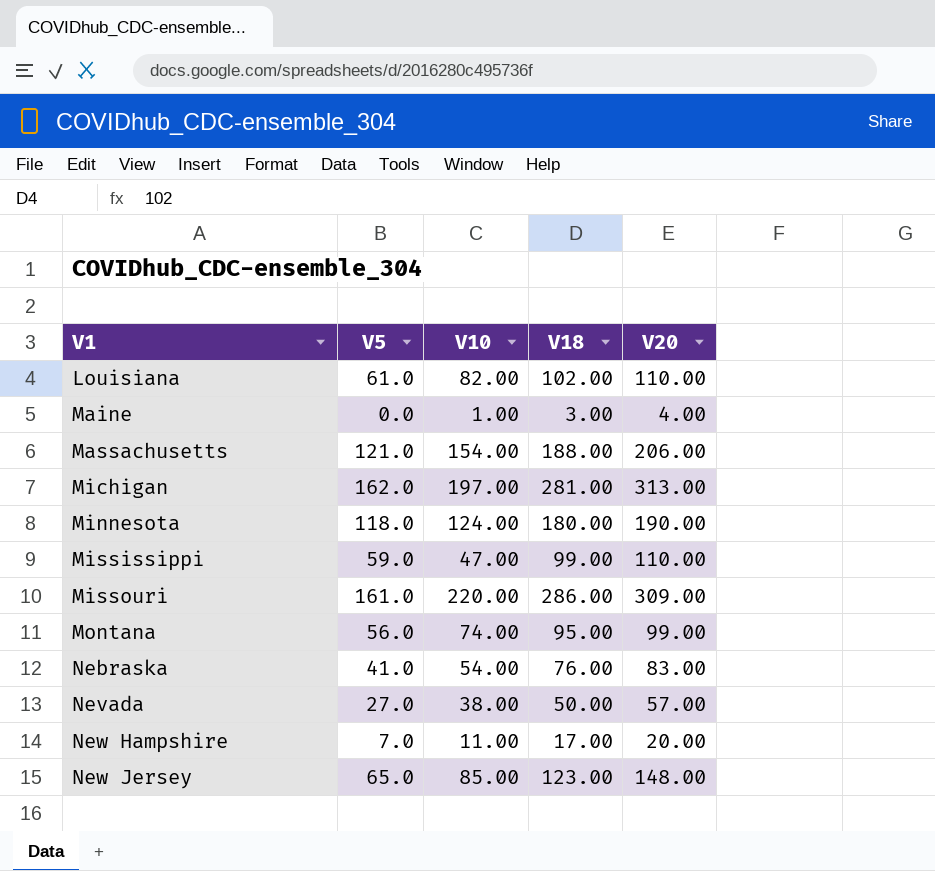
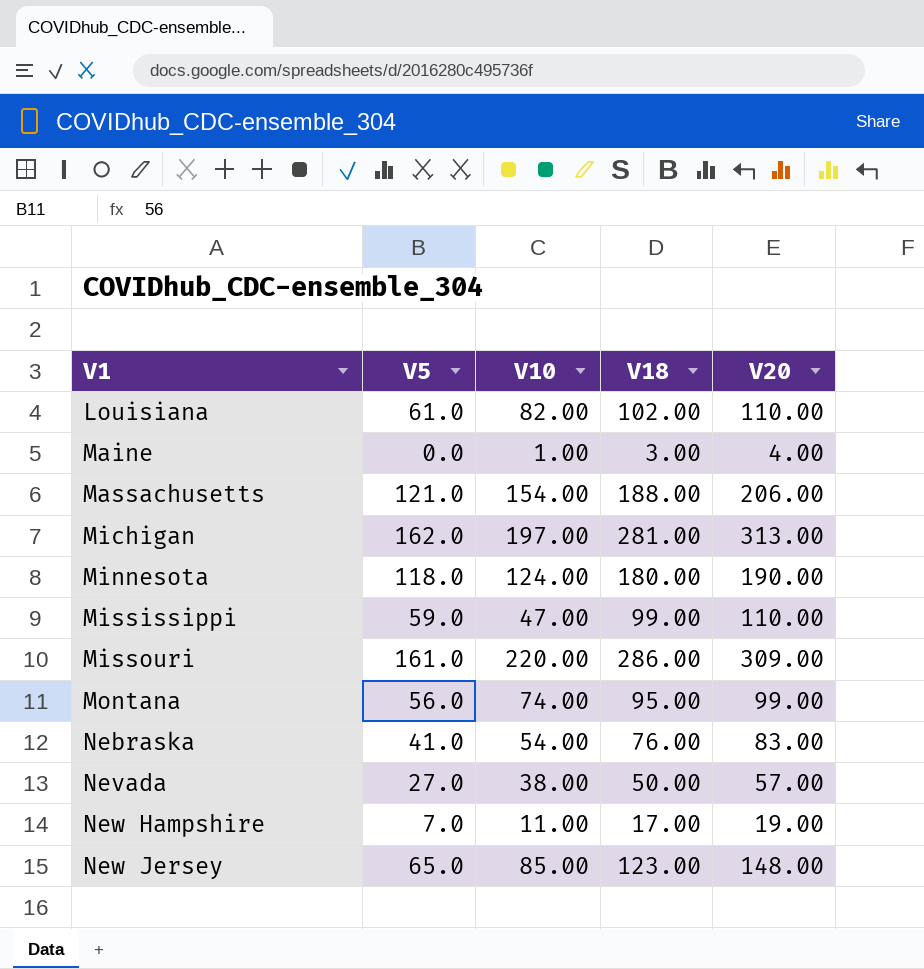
New Hampshire | V20: 20.00 -> 19.00

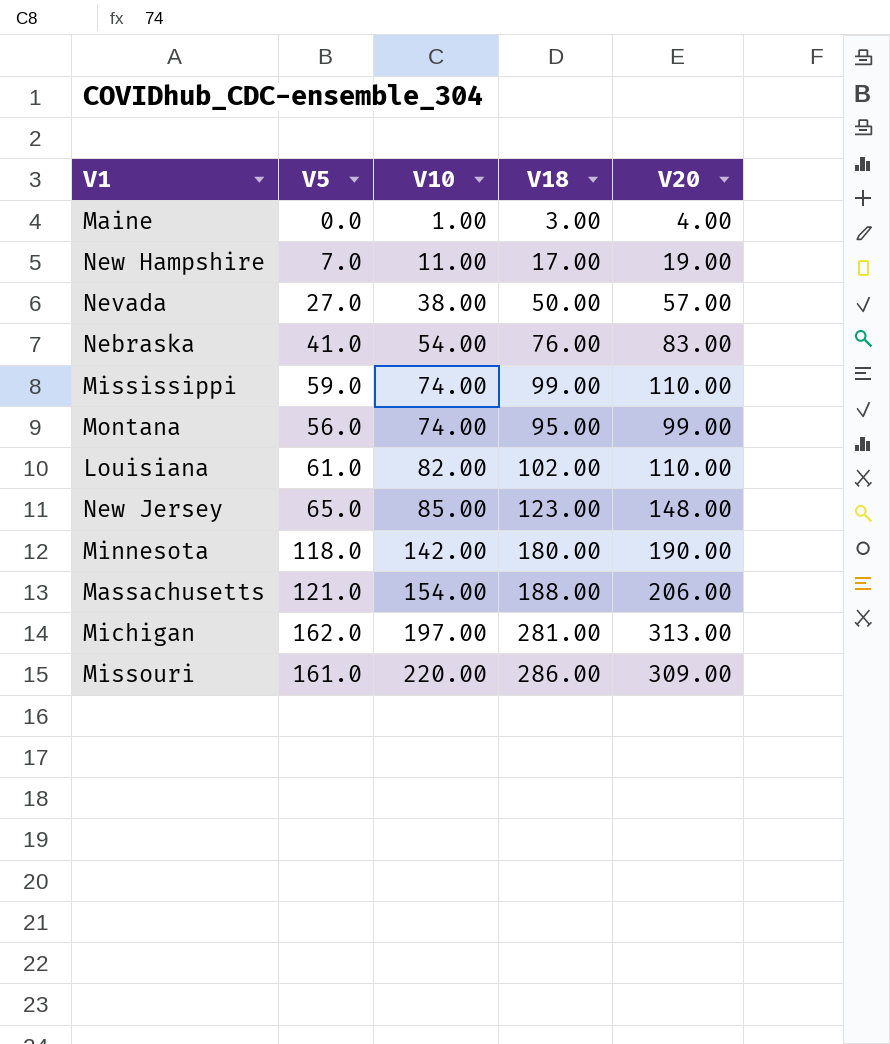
row order: V1 ascending -> V10 ascending
Mississippi | V10: 47.00 -> 74.00
Minnesota | V10: 124.00 -> 142.00

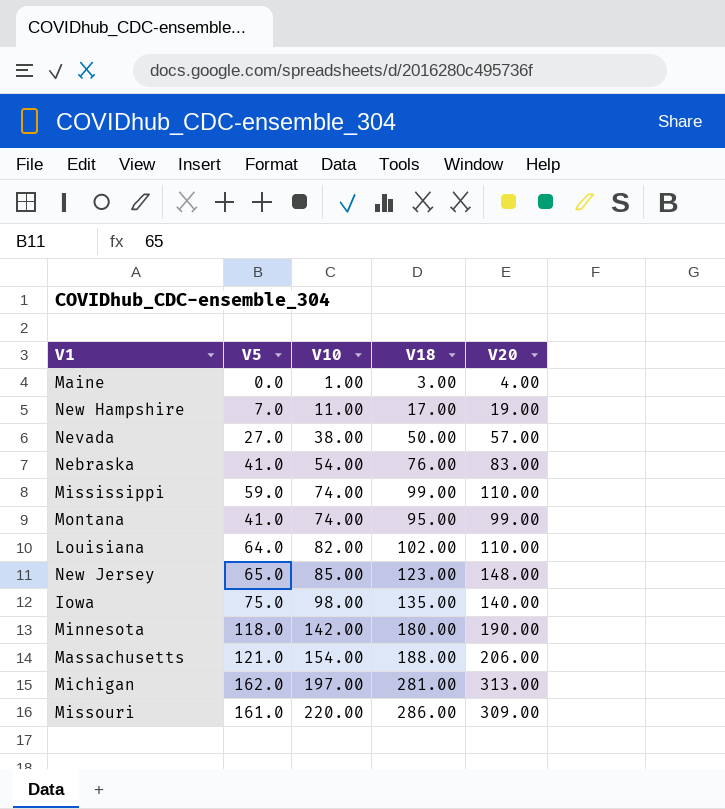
Montana | V5: 56.0 -> 41.0
Louisiana | V5: 61.0 -> 64.0
row Iowa: none -> 75.0 | 98.00 | 135.00 | 140.00

